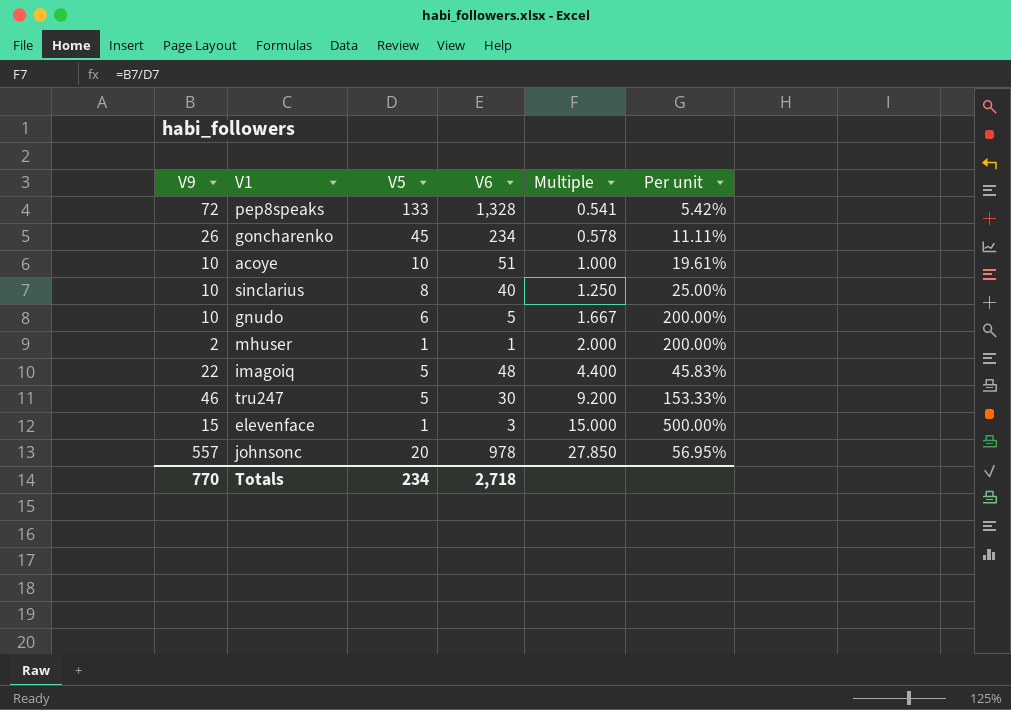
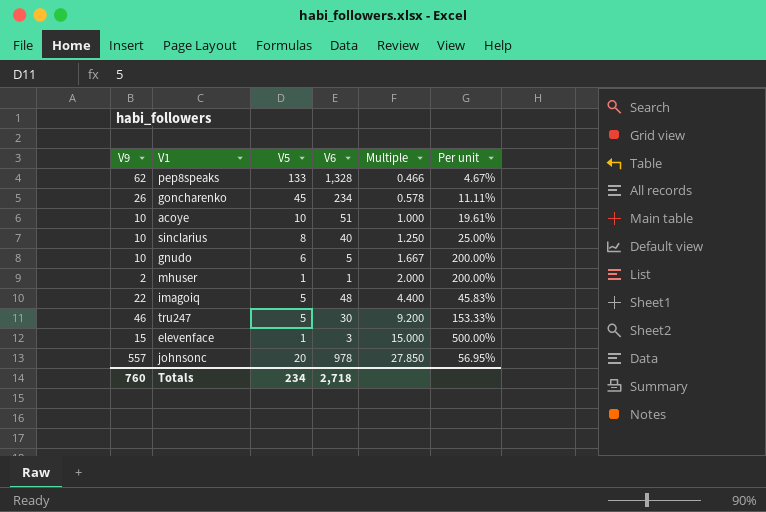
pep8speaks | V9: 72 -> 62
pep8speaks | Multiple: 0.541 -> 0.466
pep8speaks | Per unit: 5.42% -> 4.67%
Totals | V9: 770 -> 760

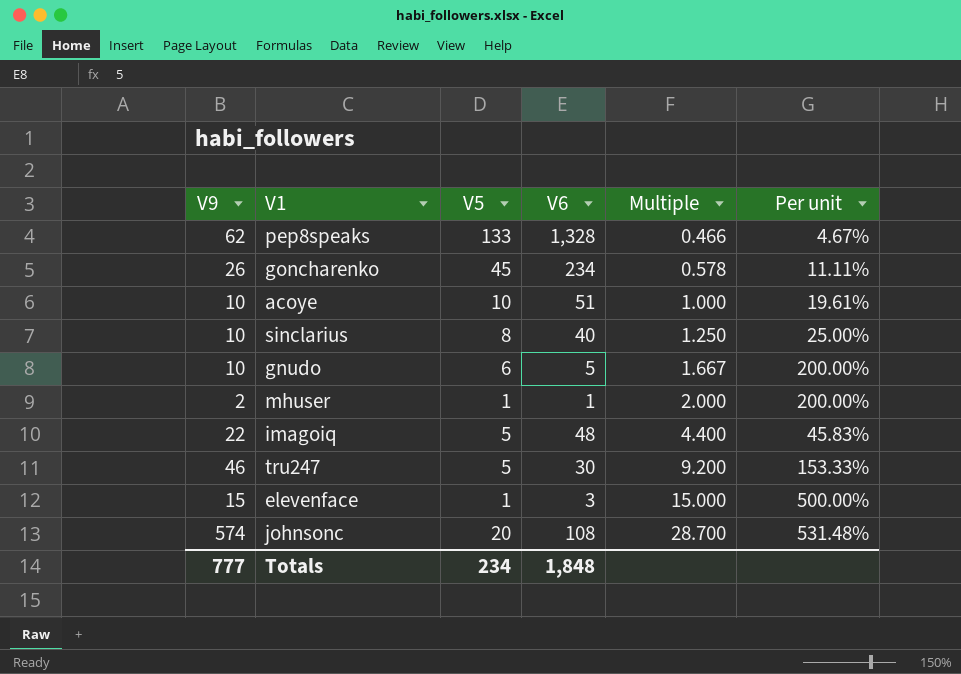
johnsonc | V9: 557 -> 574
johnsonc | V6: 978 -> 108
johnsonc | Multiple: 27.850 -> 28.700
johnsonc | Per unit: 56.95% -> 531.48%
Totals | V9: 760 -> 777
Totals | V6: 2,718 -> 1,848

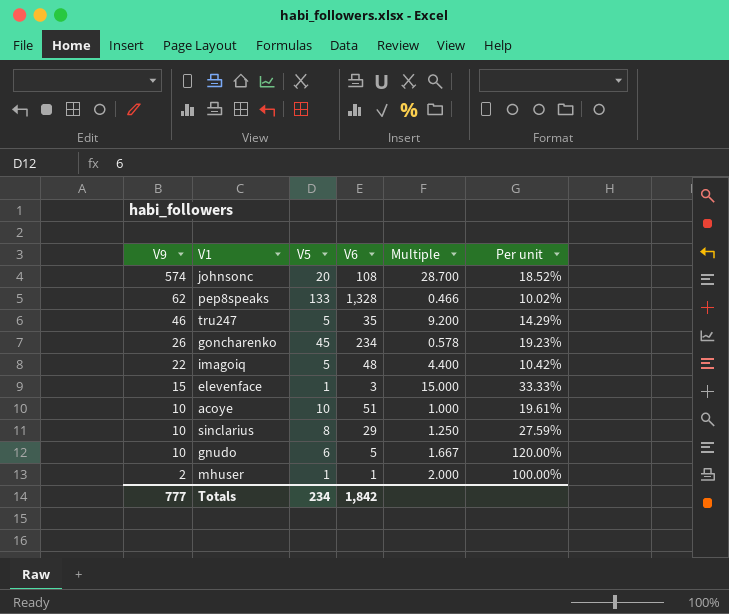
row order: Multiple ascending -> V9 descending
column Per unit | formula: [V9] / [V6] -> [V5] / [V6]
tru247 | V6: 30 -> 35
sinclarius | V6: 40 -> 29
Totals | V6: 1,848 -> 1,842

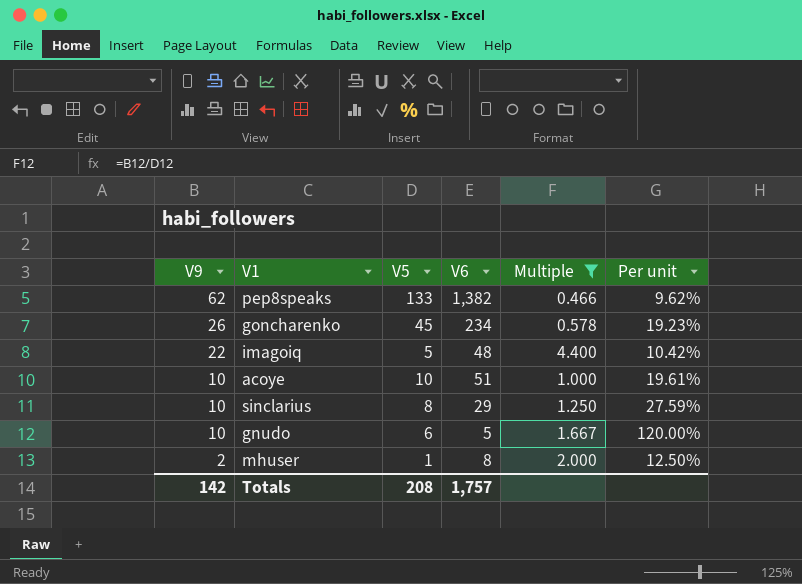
filter: none -> Multiple <= 4.400
pep8speaks | V6: 1,328 -> 1,382
pep8speaks | Per unit: 10.02% -> 9.62%
mhuser | V6: 1 -> 8
mhuser | Per unit: 100.00% -> 12.50%
Totals | V9: 777 -> 142
Totals | V5: 234 -> 208
Totals | V6: 1,842 -> 1,757

